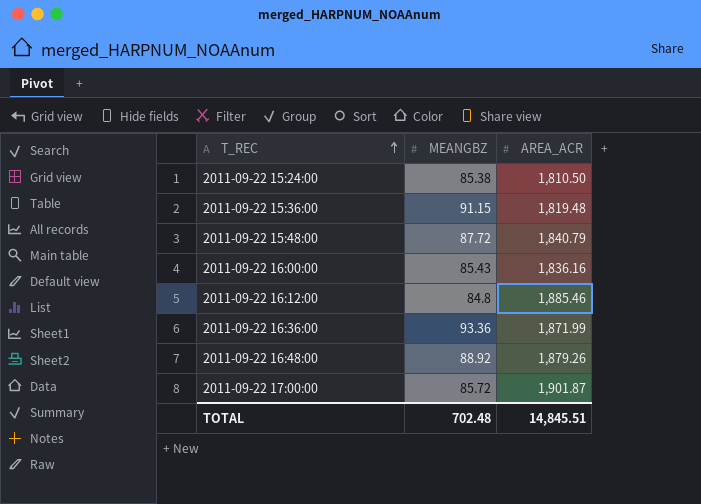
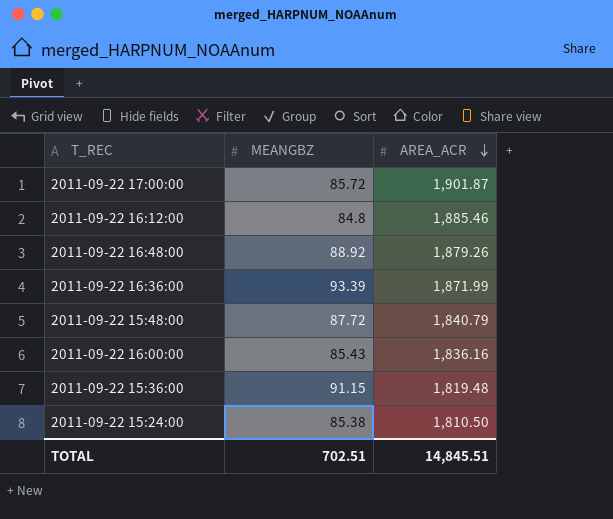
row order: T_REC ascending -> AREA_ACR descending
2011-09-22 16:36:00 | MEANGBZ: 93.36 -> 93.39
TOTAL | MEANGBZ: 702.48 -> 702.51

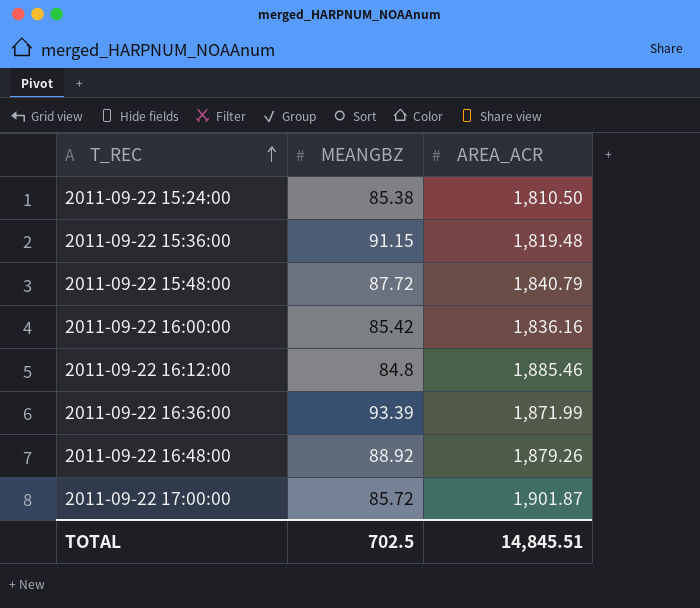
row order: AREA_ACR descending -> T_REC ascending
2011-09-22 16:00:00 | MEANGBZ: 85.43 -> 85.42
TOTAL | MEANGBZ: 702.51 -> 702.5

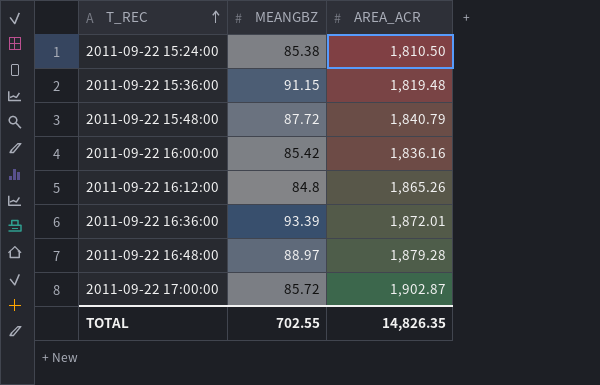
2011-09-22 16:12:00 | AREA_ACR: 1,885.46 -> 1,865.26
2011-09-22 16:36:00 | AREA_ACR: 1,871.99 -> 1,872.01
2011-09-22 16:48:00 | MEANGBZ: 88.92 -> 88.97
2011-09-22 16:48:00 | AREA_ACR: 1,879.26 -> 1,879.28
2011-09-22 17:00:00 | AREA_ACR: 1,901.87 -> 1,902.87
TOTAL | MEANGBZ: 702.5 -> 702.55
TOTAL | AREA_ACR: 14,845.51 -> 14,826.35

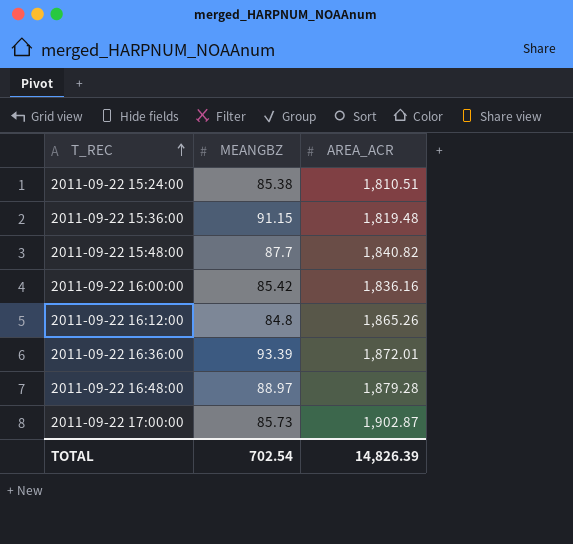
2011-09-22 15:24:00 | AREA_ACR: 1,810.50 -> 1,810.51
2011-09-22 15:48:00 | MEANGBZ: 87.72 -> 87.7
2011-09-22 15:48:00 | AREA_ACR: 1,840.79 -> 1,840.82
2011-09-22 17:00:00 | MEANGBZ: 85.72 -> 85.73
TOTAL | MEANGBZ: 702.55 -> 702.54
TOTAL | AREA_ACR: 14,826.35 -> 14,826.39

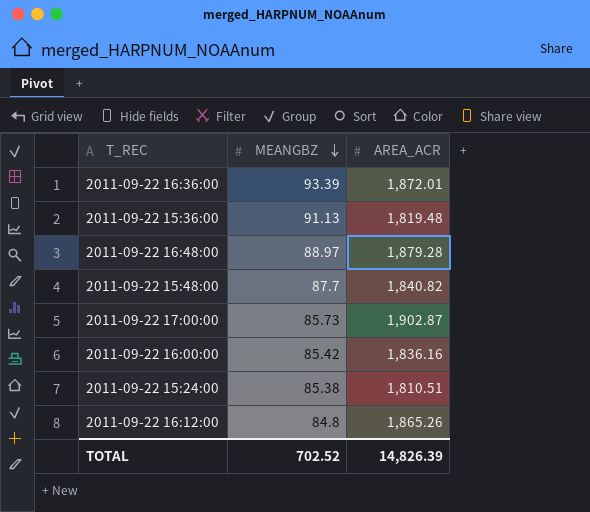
row order: T_REC ascending -> MEANGBZ descending
2011-09-22 15:36:00 | MEANGBZ: 91.15 -> 91.13
TOTAL | MEANGBZ: 702.54 -> 702.52

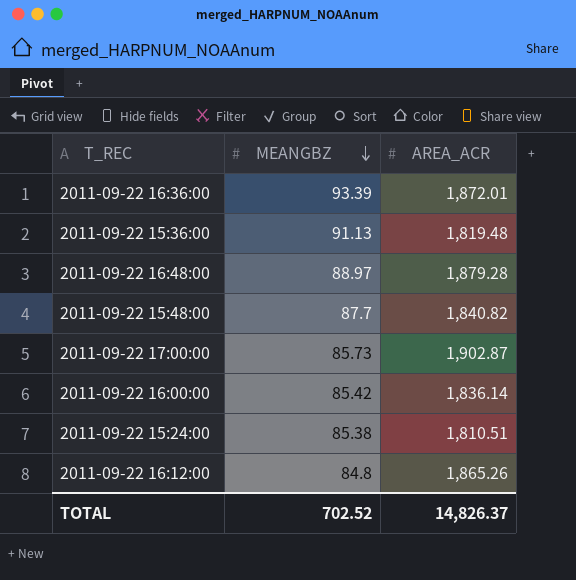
2011-09-22 16:00:00 | AREA_ACR: 1,836.16 -> 1,836.14
TOTAL | AREA_ACR: 14,826.39 -> 14,826.37

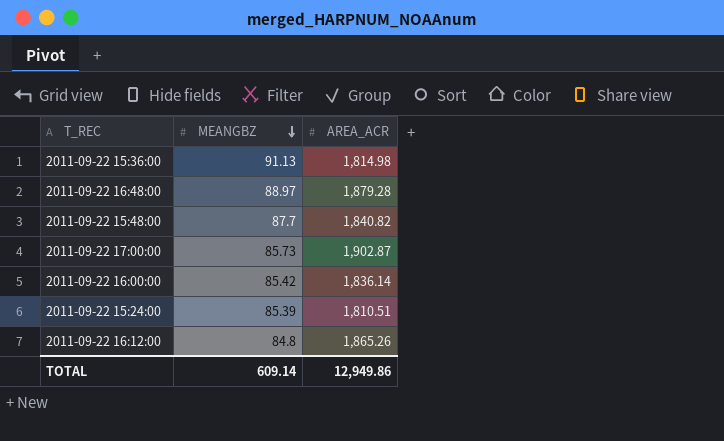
row 2011-09-22 16:36:00: 93.39 | 1,872.01 -> none
2011-09-22 15:36:00 | AREA_ACR: 1,819.48 -> 1,814.98
2011-09-22 15:24:00 | MEANGBZ: 85.38 -> 85.39
TOTAL | MEANGBZ: 702.52 -> 609.14
TOTAL | AREA_ACR: 14,826.37 -> 12,949.86

